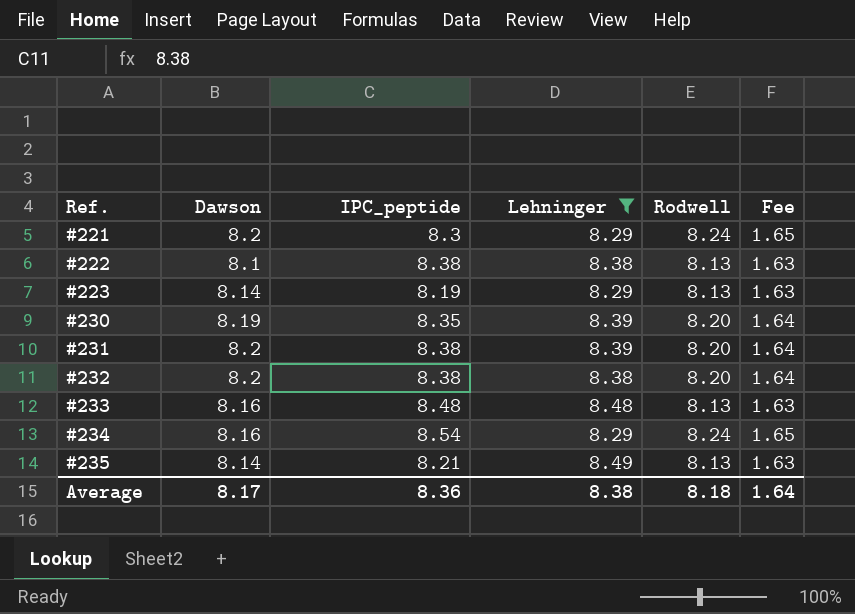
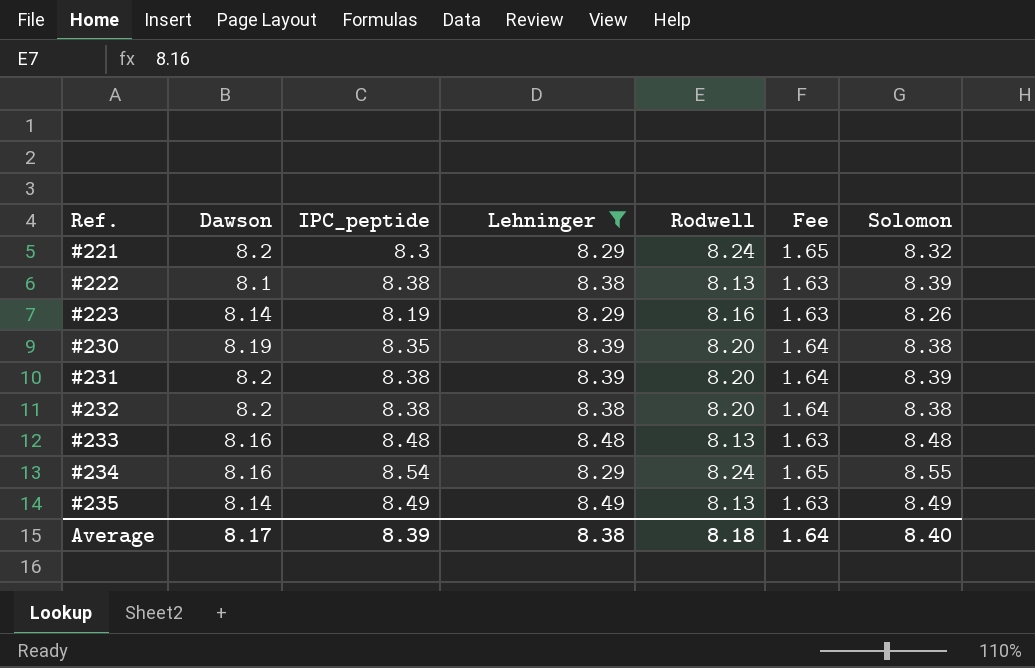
column Solomon | position: none -> 7
#223 | Rodwell: 8.13 -> 8.16
#235 | IPC_peptide: 8.21 -> 8.49
Average | IPC_peptide: 8.36 -> 8.39

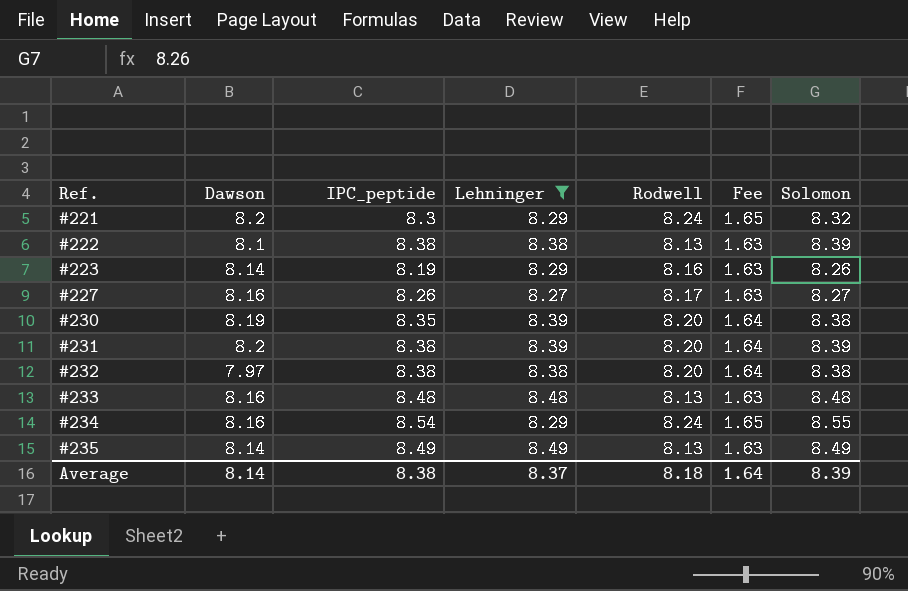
row #227: none -> 8.16 | 8.26 | 8.27 | 8.17 | 1.63 | 8.27
#232 | Dawson: 8.2 -> 7.97
Average | Dawson: 8.17 -> 8.14
Average | IPC_peptide: 8.39 -> 8.38
Average | Lehninger: 8.38 -> 8.37
Average | Solomon: 8.40 -> 8.39

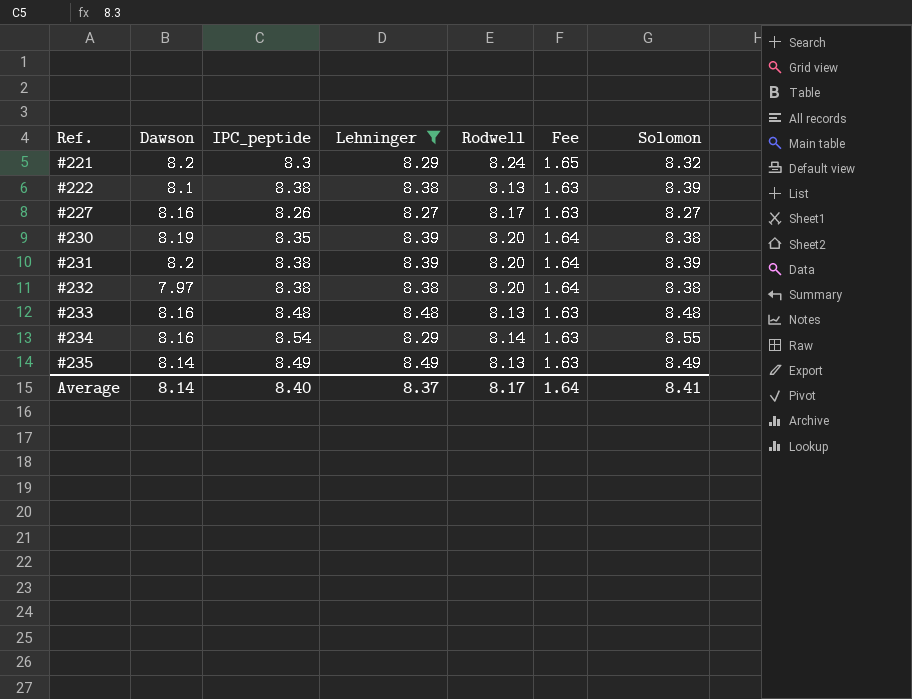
row #223: 8.14 | 8.19 | 8.29 | 8.16 | 1.63 | 8.26 -> none
#234 | Rodwell: 8.24 -> 8.14
#234 | Fee: 1.65 -> 1.63
Average | IPC_peptide: 8.38 -> 8.40
Average | Rodwell: 8.18 -> 8.17
Average | Solomon: 8.39 -> 8.41

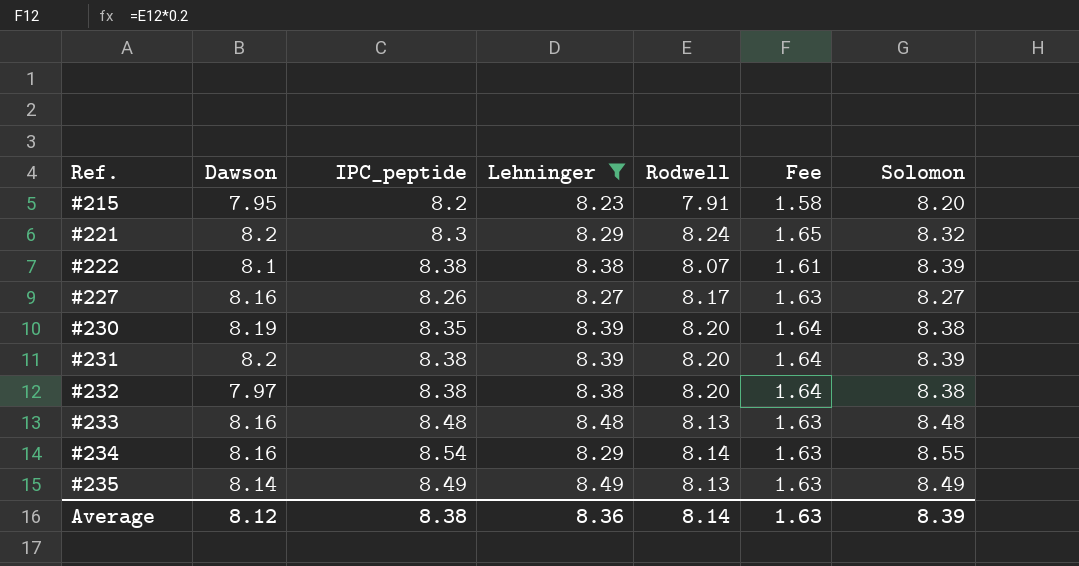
row #215: none -> 7.95 | 8.2 | 8.23 | 7.91 | 1.58 | 8.20
#222 | Rodwell: 8.13 -> 8.07
#222 | Fee: 1.63 -> 1.61
Average | Dawson: 8.14 -> 8.12
Average | IPC_peptide: 8.40 -> 8.38
Average | Lehninger: 8.37 -> 8.36
Average | Rodwell: 8.17 -> 8.14
Average | Fee: 1.64 -> 1.63
Average | Solomon: 8.41 -> 8.39

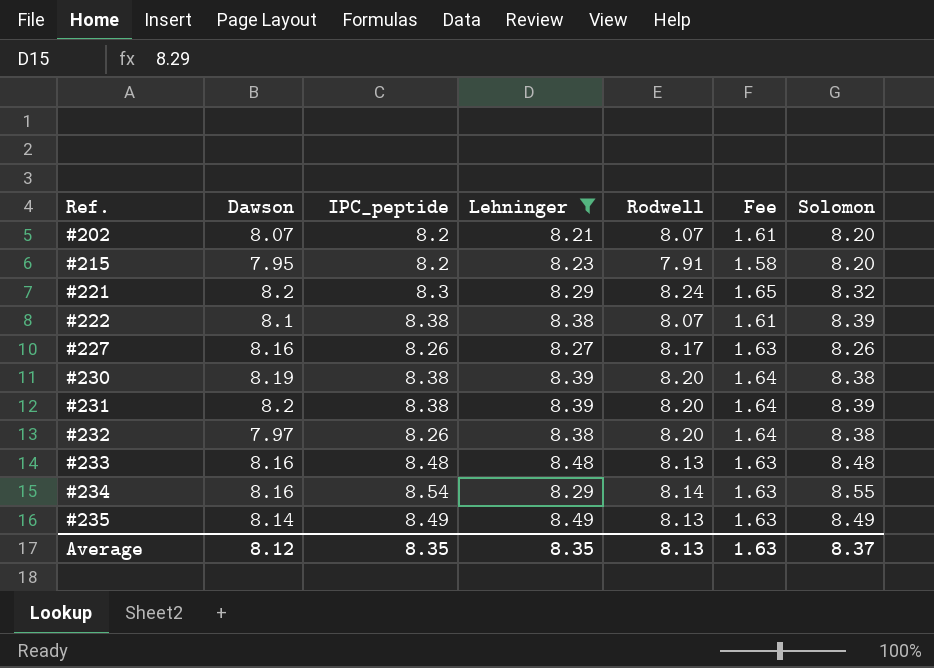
row #202: none -> 8.07 | 8.2 | 8.21 | 8.07 | 1.61 | 8.20
#227 | Solomon: 8.27 -> 8.26
#230 | IPC_peptide: 8.35 -> 8.38
#232 | IPC_peptide: 8.38 -> 8.26
Average | IPC_peptide: 8.38 -> 8.35
Average | Lehninger: 8.36 -> 8.35
Average | Rodwell: 8.14 -> 8.13
Average | Solomon: 8.39 -> 8.37

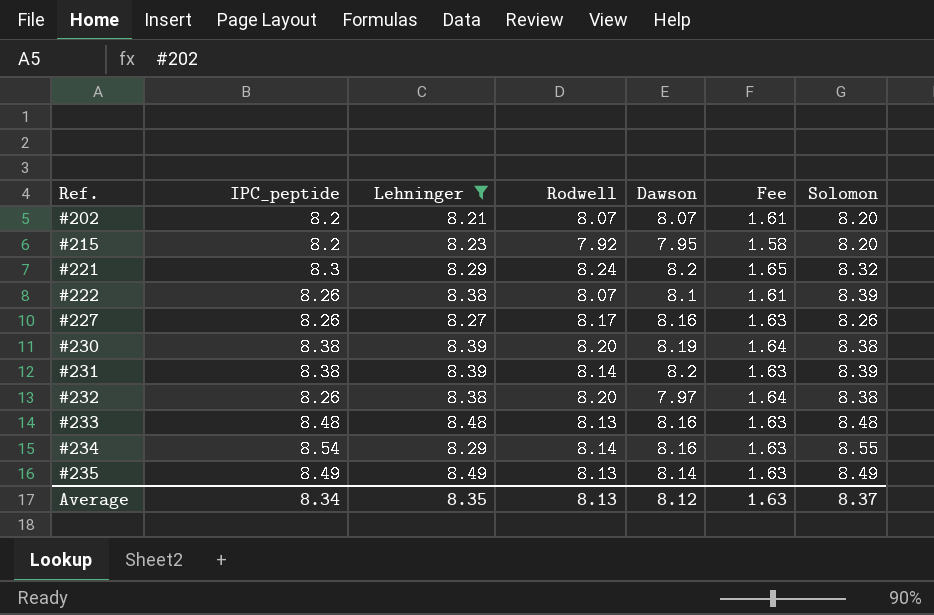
column Dawson | position: 2 -> 5
#215 | Rodwell: 7.91 -> 7.92
#222 | IPC_peptide: 8.38 -> 8.26
#231 | Rodwell: 8.20 -> 8.14
#231 | Fee: 1.64 -> 1.63
Average | IPC_peptide: 8.35 -> 8.34

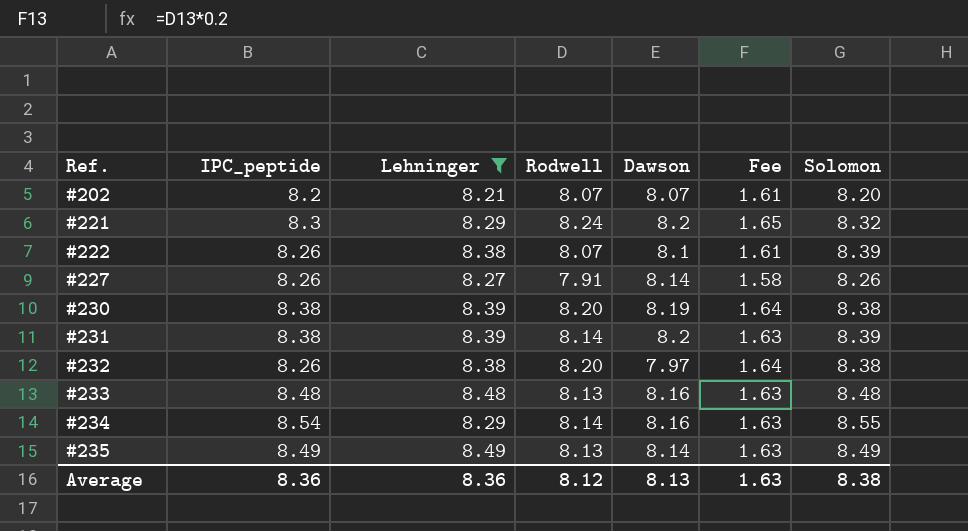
row #215: 8.2 | 8.23 | 7.92 | 7.95 | 1.58 | 8.20 -> none
#227 | Rodwell: 8.17 -> 7.91
#227 | Dawson: 8.16 -> 8.14
#227 | Fee: 1.63 -> 1.58
Average | IPC_peptide: 8.34 -> 8.36
Average | Lehninger: 8.35 -> 8.36
Average | Rodwell: 8.13 -> 8.12
Average | Dawson: 8.12 -> 8.13
Average | Solomon: 8.37 -> 8.38

